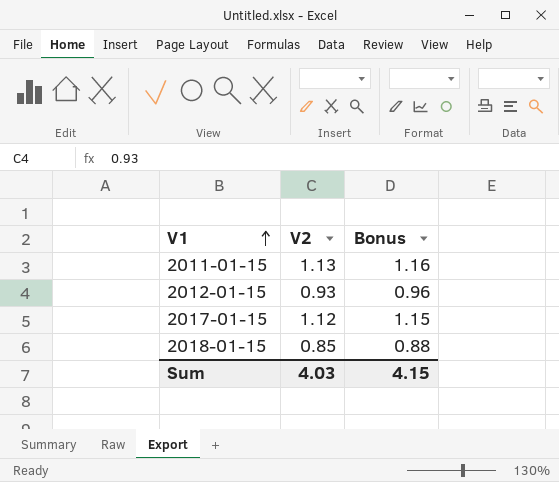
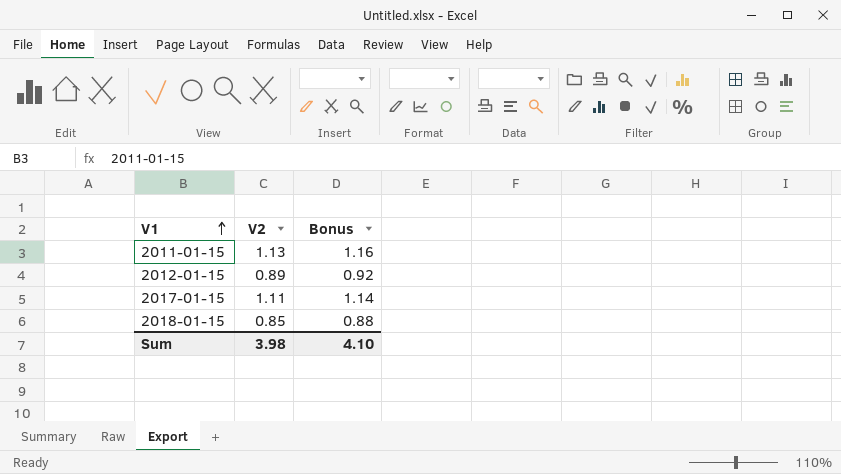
2012-01-15 | V2: 0.93 -> 0.89
2012-01-15 | Bonus: 0.96 -> 0.92
2017-01-15 | V2: 1.12 -> 1.11
2017-01-15 | Bonus: 1.15 -> 1.14
Sum | V2: 4.03 -> 3.98
Sum | Bonus: 4.15 -> 4.10

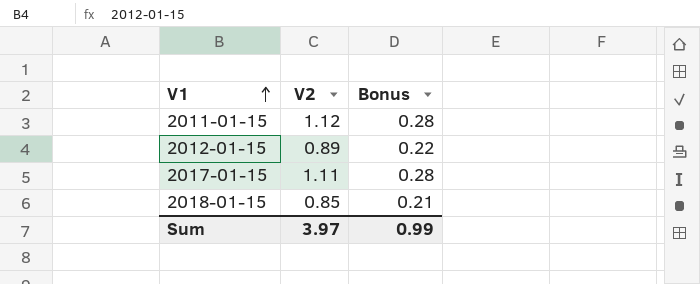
column Bonus | formula: [V2] * 1.03 -> [V2] * 0.25
2011-01-15 | V2: 1.13 -> 1.12
Sum | V2: 3.98 -> 3.97
Sum | Bonus: 4.10 -> 0.99

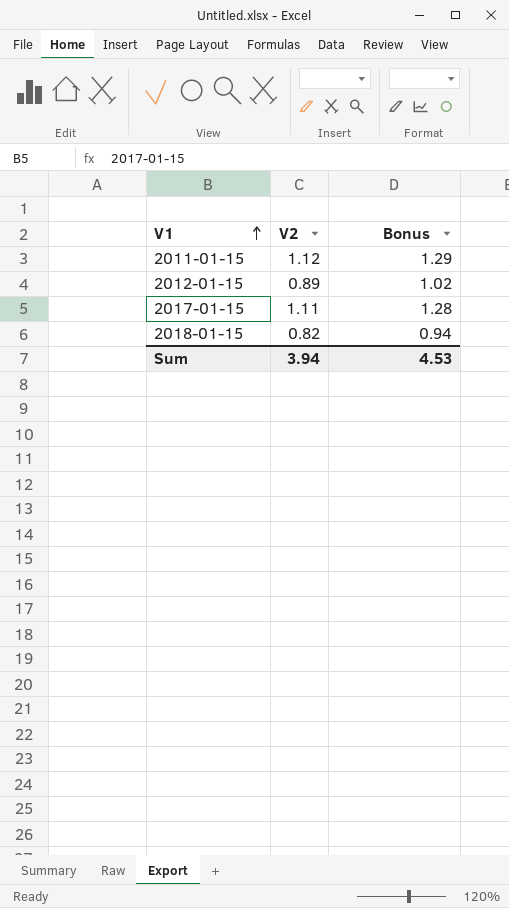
column Bonus | formula: [V2] * 0.25 -> [V2] * 1.15
2018-01-15 | V2: 0.85 -> 0.82
Sum | V2: 3.97 -> 3.94
Sum | Bonus: 0.99 -> 4.53

